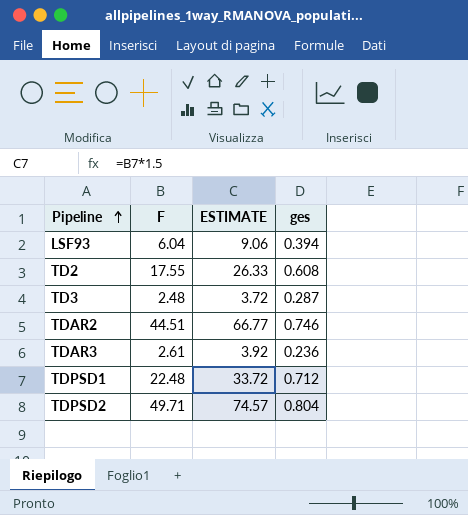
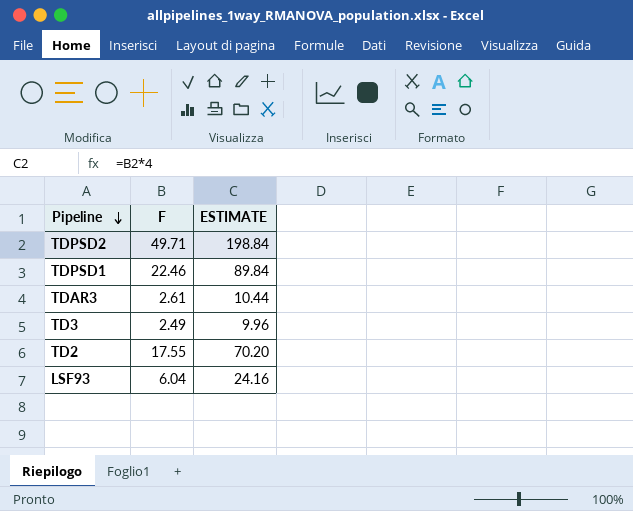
row order: Pipeline ascending -> Pipeline descending
column ges | position: 4 -> none
column ESTIMATE | formula: [F] * 1.5 -> [F] * 4
row TDAR2: 44.51 | 66.77 | 0.746 -> none
TDPSD1 | F: 22.48 -> 22.46
TD3 | F: 2.48 -> 2.49

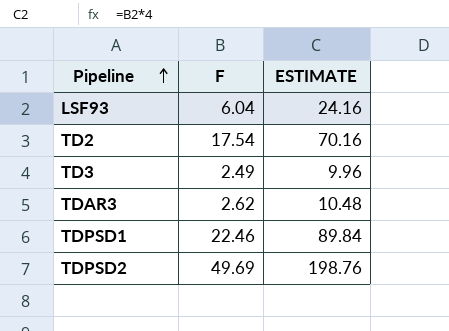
row order: Pipeline descending -> Pipeline ascending
TD2 | F: 17.55 -> 17.54
TD2 | ESTIMATE: 70.20 -> 70.16
TDAR3 | F: 2.61 -> 2.62
TDAR3 | ESTIMATE: 10.44 -> 10.48
TDPSD2 | F: 49.71 -> 49.69
TDPSD2 | ESTIMATE: 198.84 -> 198.76

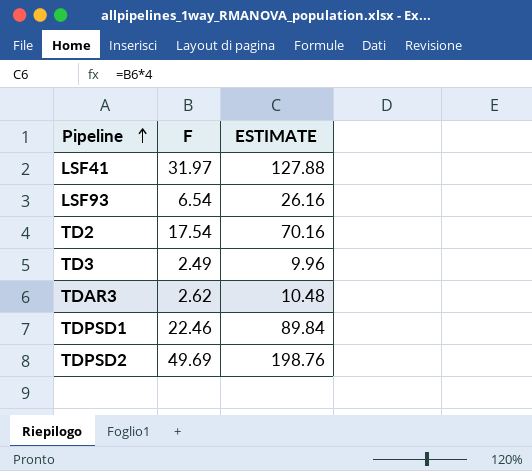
row LSF41: none -> 31.97 | 127.88
LSF93 | F: 6.04 -> 6.54
LSF93 | ESTIMATE: 24.16 -> 26.16

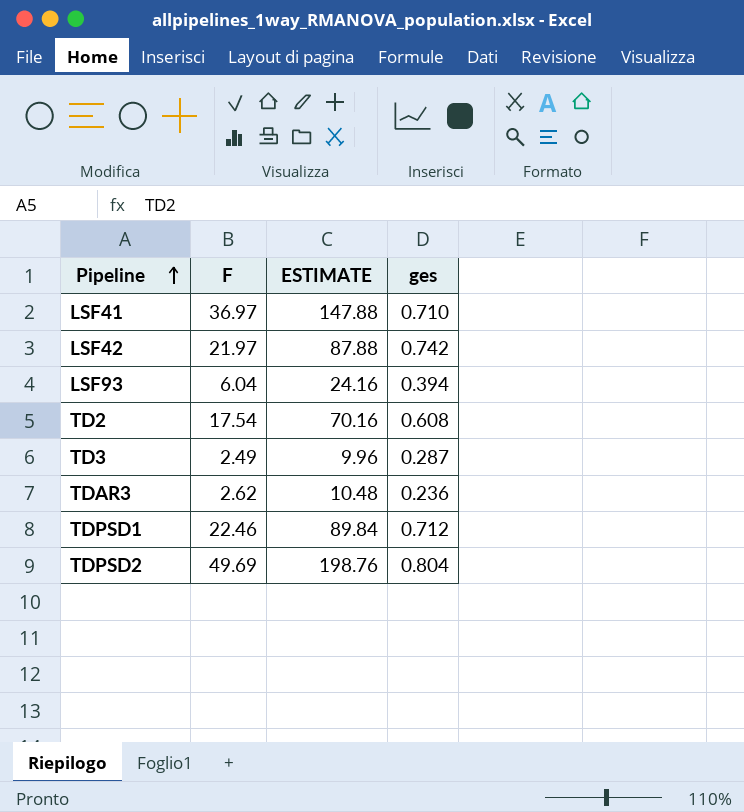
column ges | position: none -> 4
LSF41 | F: 31.97 -> 36.97
LSF41 | ESTIMATE: 127.88 -> 147.88
row LSF42: none -> 21.97 | 87.88 | 0.742
LSF93 | F: 6.54 -> 6.04
LSF93 | ESTIMATE: 26.16 -> 24.16

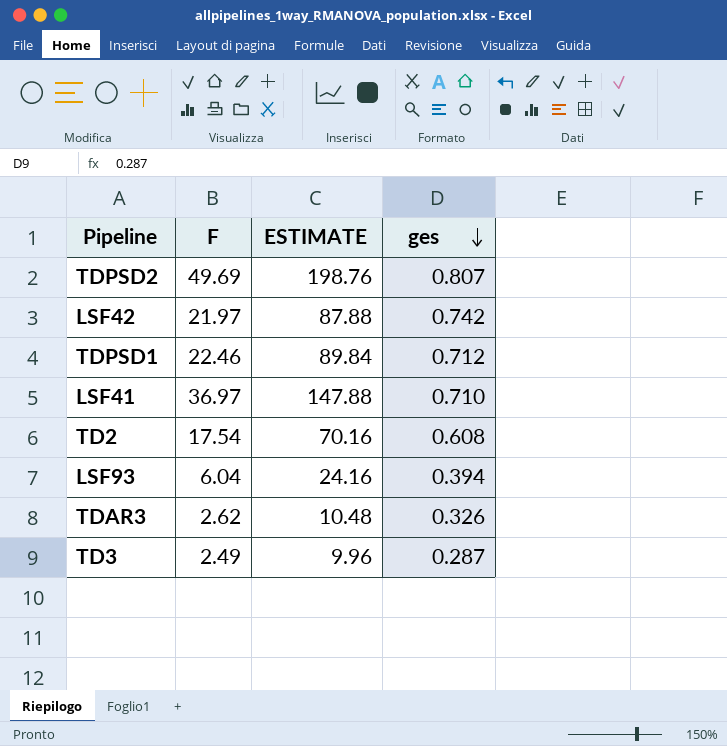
row order: Pipeline ascending -> ges descending
TDPSD2 | ges: 0.804 -> 0.807
TDAR3 | ges: 0.236 -> 0.326

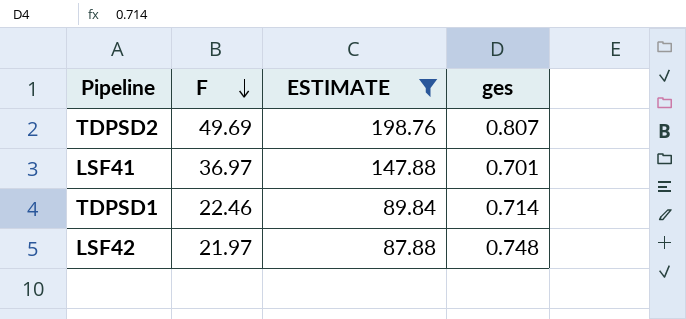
filter: none -> ESTIMATE >= 87.88
row order: ges descending -> F descending
LSF41 | ges: 0.710 -> 0.701
TDPSD1 | ges: 0.712 -> 0.714
LSF42 | ges: 0.742 -> 0.748

